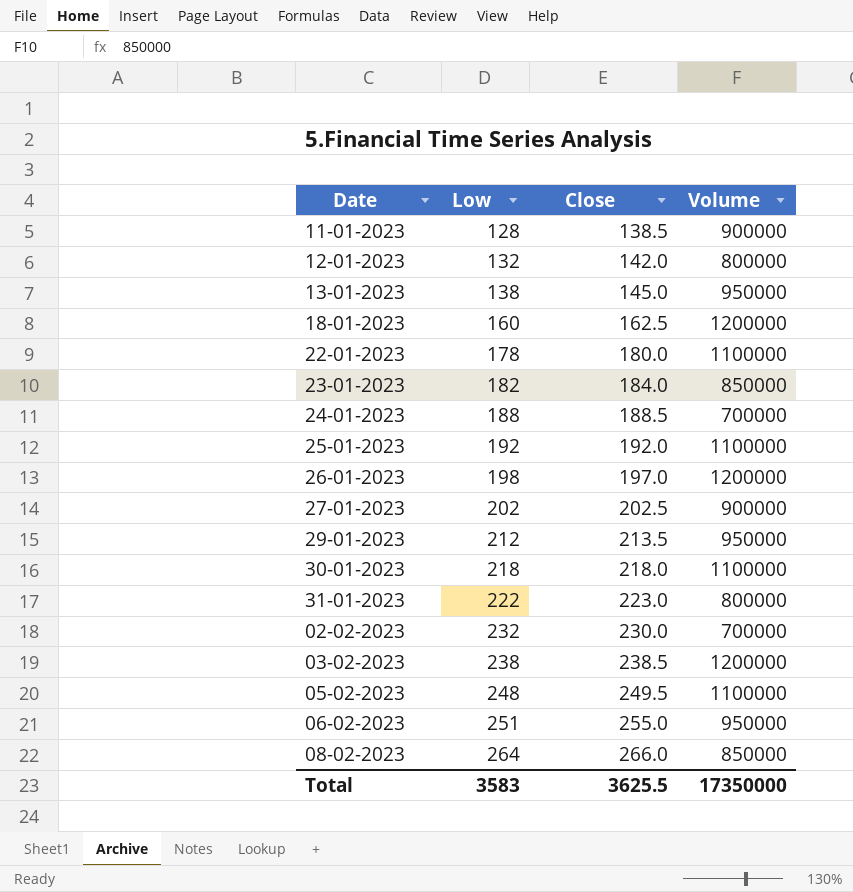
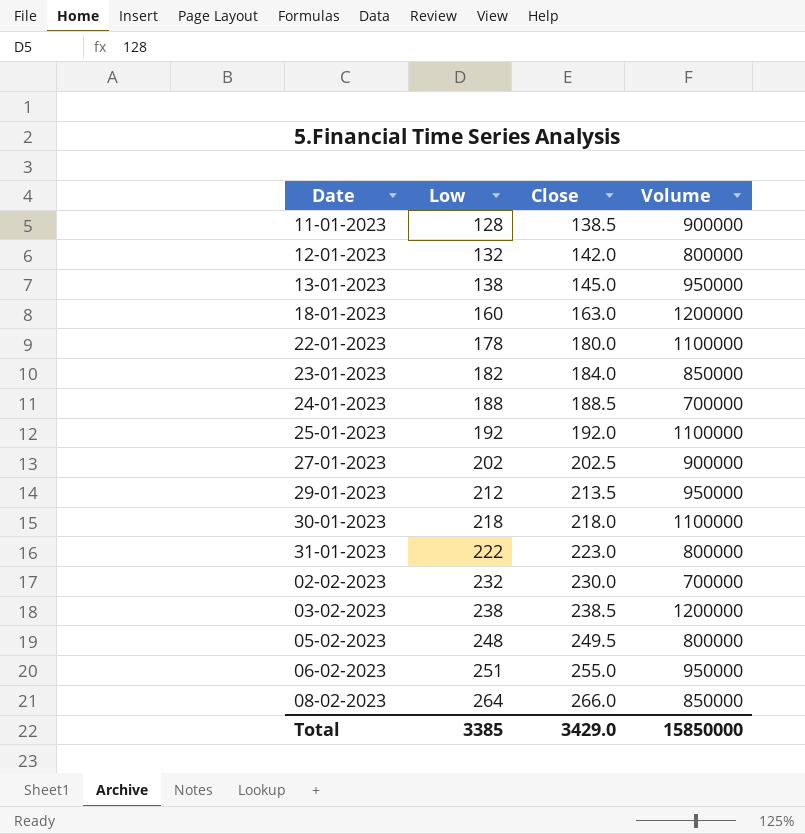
row 26-01-2023: 198 | 197.0 | 1200000 -> none
18-01-2023 | Close: 162.5 -> 163.0
05-02-2023 | Volume: 1100000 -> 800000
Total | Low: 3583 -> 3385
Total | Close: 3625.5 -> 3429.0
Total | Volume: 17350000 -> 15850000

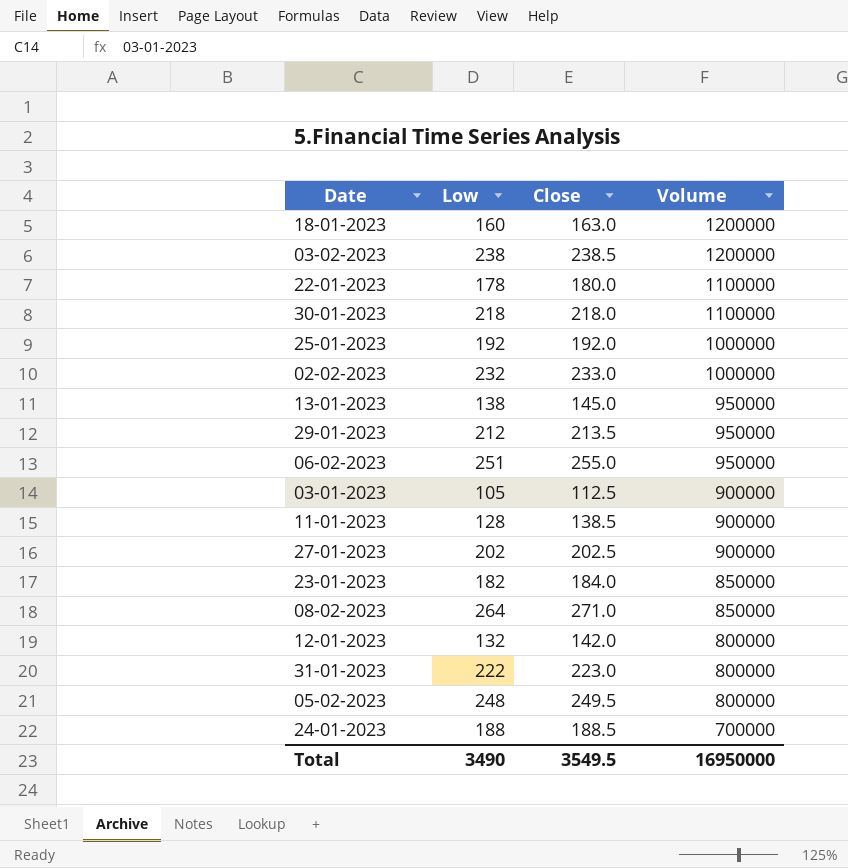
row order: Date ascending -> Volume descending
25-01-2023 | Volume: 1100000 -> 1000000
02-02-2023 | Close: 230.0 -> 233.0
02-02-2023 | Volume: 700000 -> 1000000
row 03-01-2023: none -> 105 | 112.5 | 900000
08-02-2023 | Close: 266.0 -> 271.0
Total | Low: 3385 -> 3490
Total | Close: 3429.0 -> 3549.5
Total | Volume: 15850000 -> 16950000

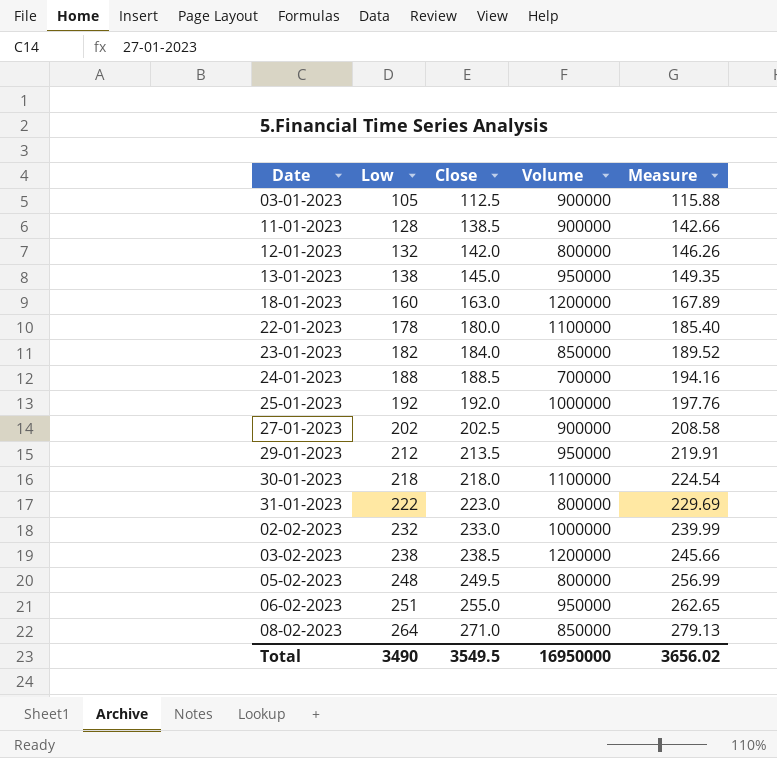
row order: Volume descending -> Date ascending
column Measure | formula: none -> [Close] * 1.03

